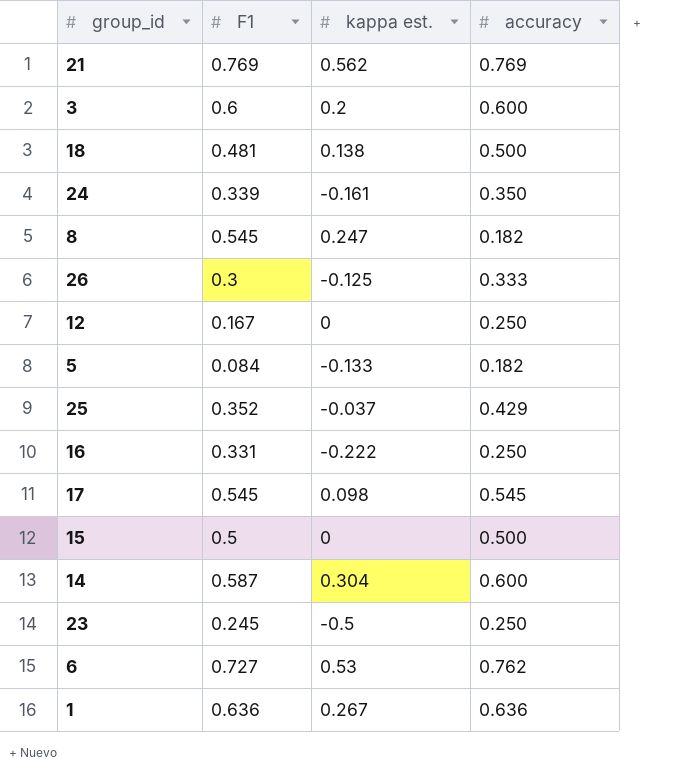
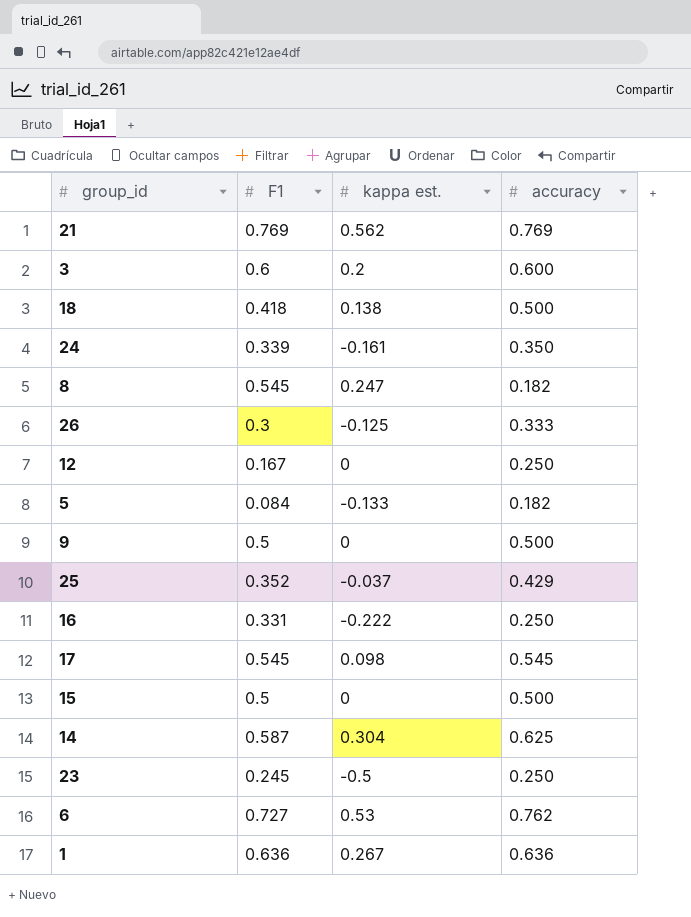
18 | F1: 0.481 -> 0.418
row 9: none -> 0.5 | 0 | 0.500
14 | accuracy: 0.600 -> 0.625

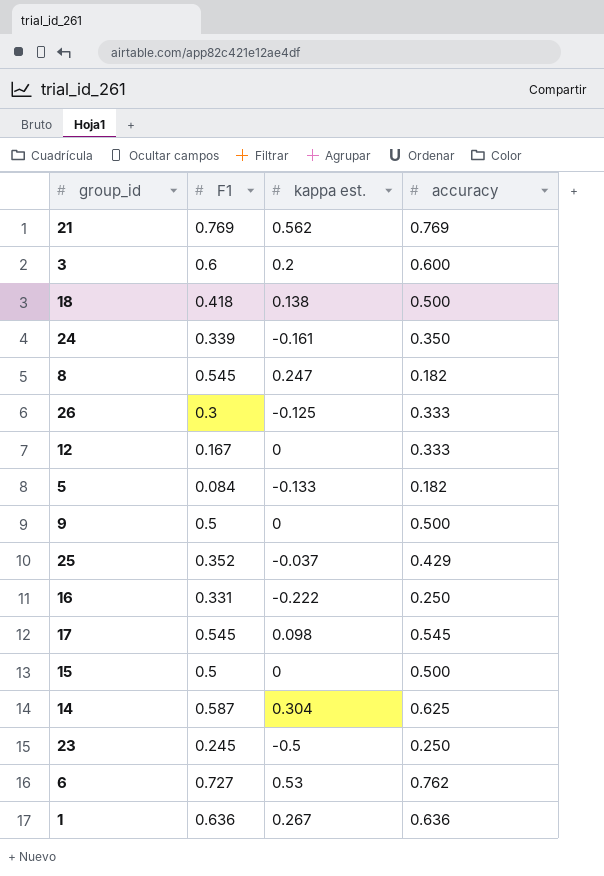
12 | accuracy: 0.250 -> 0.333

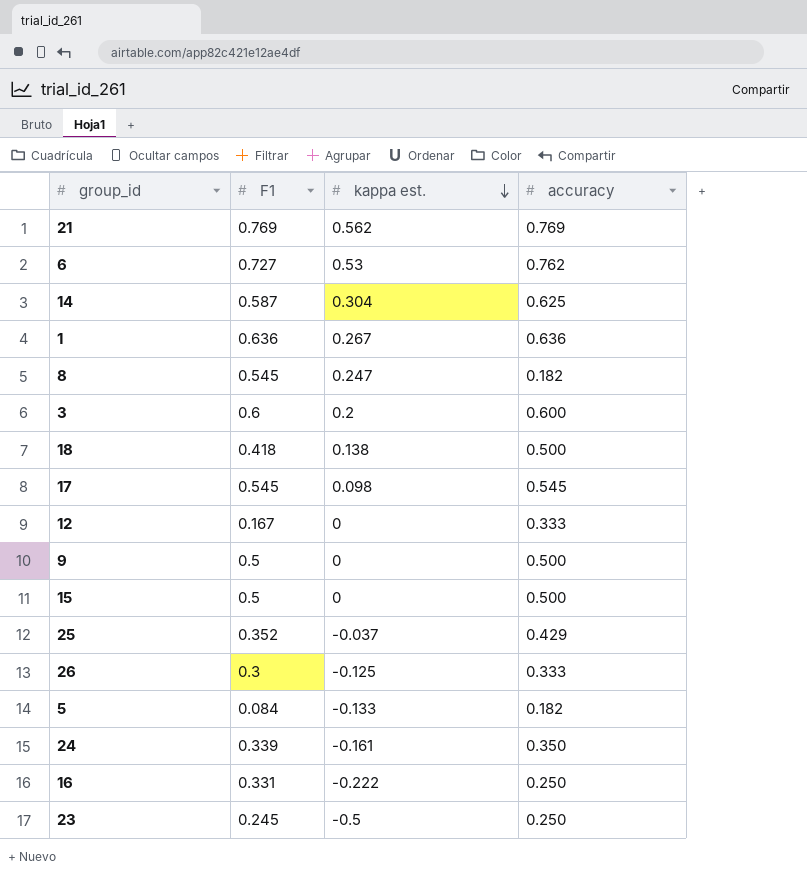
row order: none -> kappa est. descending

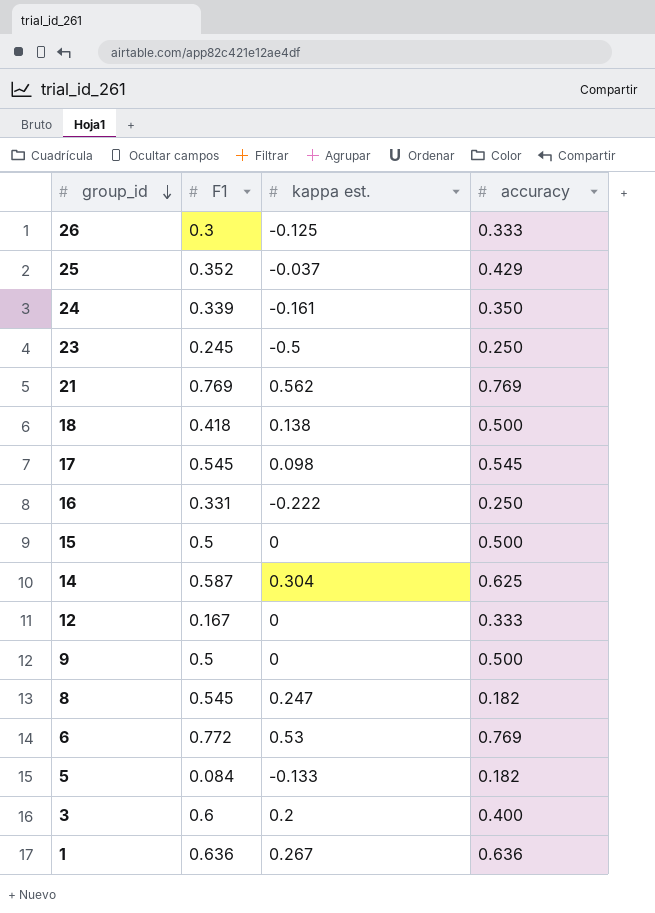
row order: kappa est. descending -> group_id descending
6 | F1: 0.727 -> 0.772
6 | accuracy: 0.762 -> 0.769
3 | accuracy: 0.600 -> 0.400

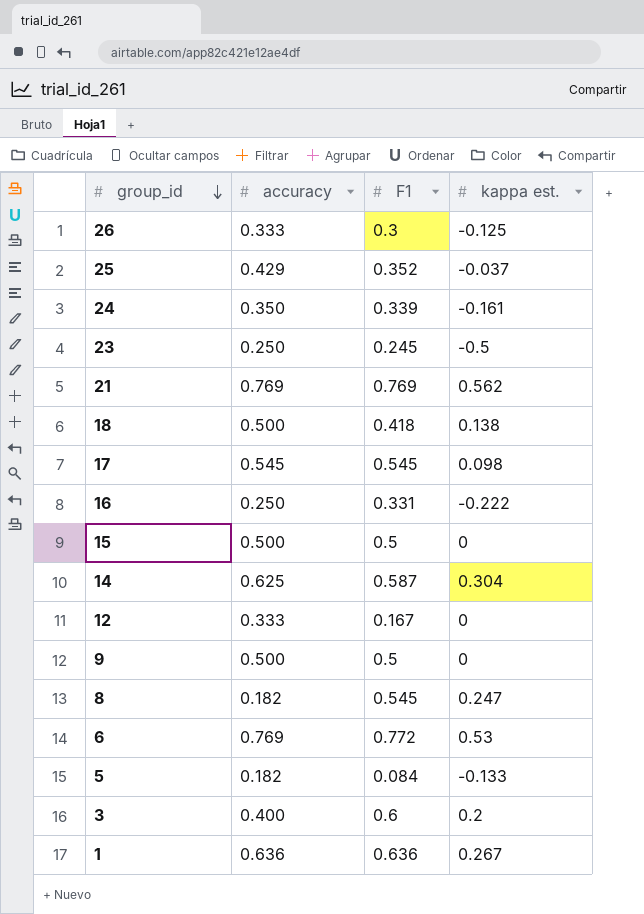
column accuracy | position: 4 -> 2

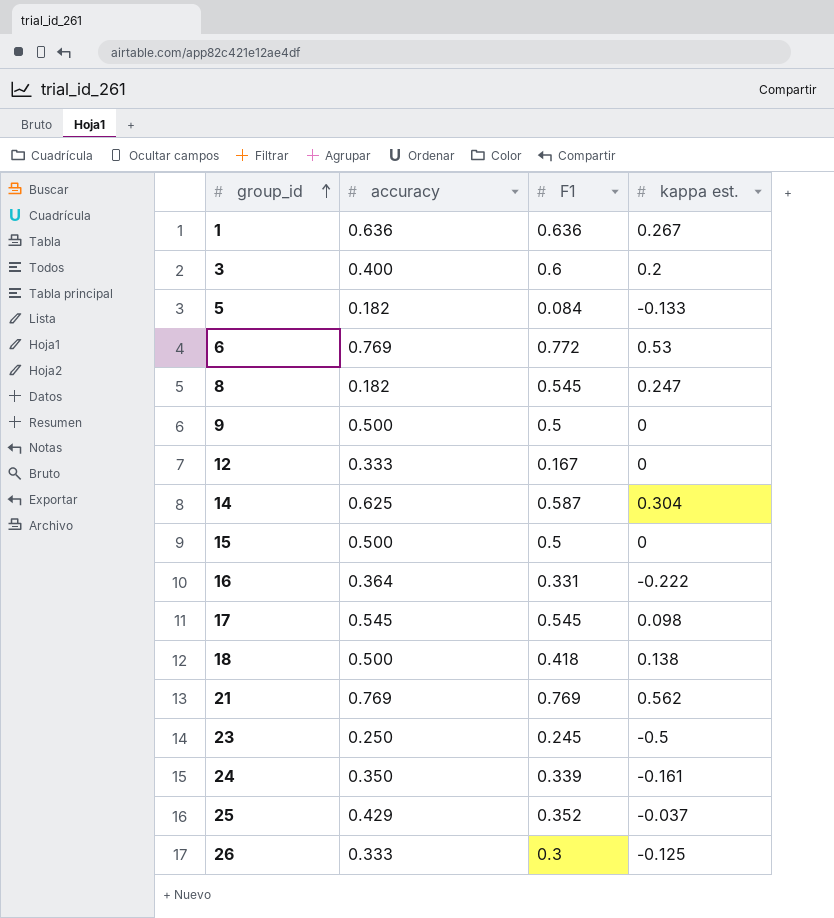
row order: group_id descending -> group_id ascending
16 | accuracy: 0.250 -> 0.364

